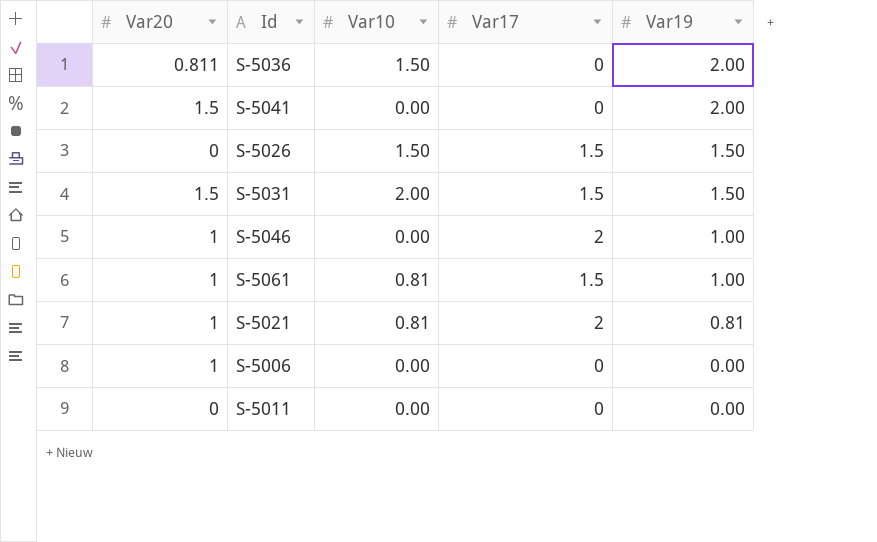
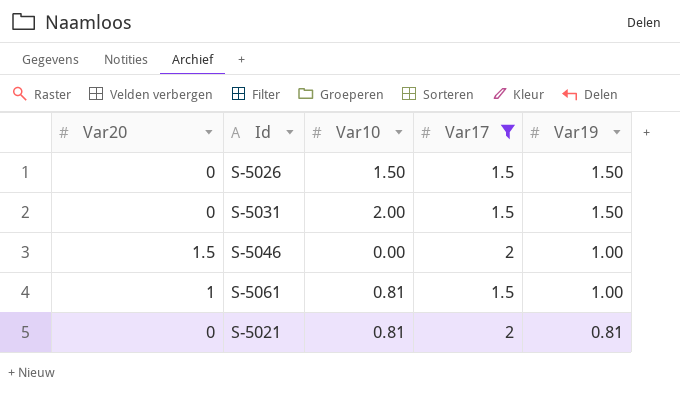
filter: none -> Var17 != 0
S-5031 | Var20: 1.5 -> 0
S-5046 | Var20: 1 -> 1.5
S-5021 | Var20: 1 -> 0

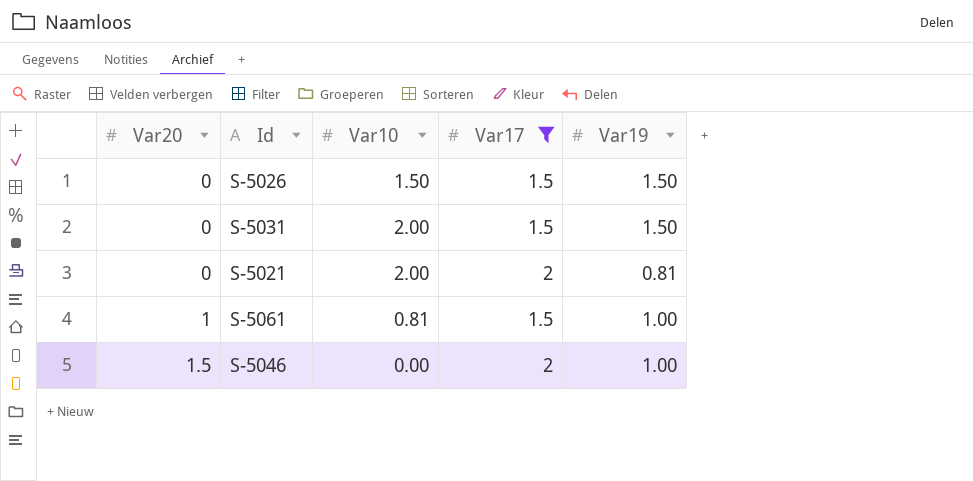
row order: Var19 descending -> Var20 ascending
S-5021 | Var10: 0.81 -> 2.00

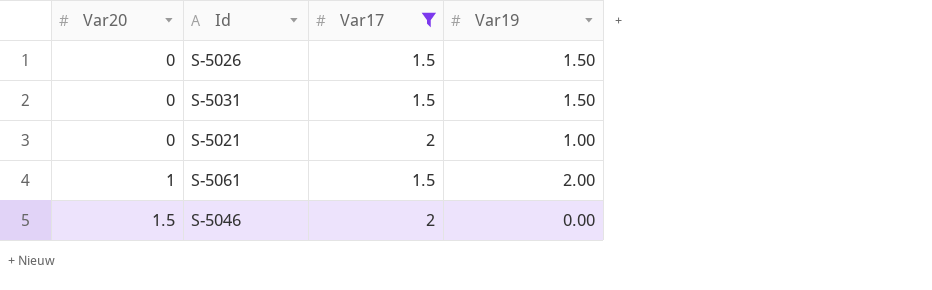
column Var10 | position: 3 -> none
S-5021 | Var19: 0.81 -> 1.00
S-5061 | Var19: 1.00 -> 2.00
S-5046 | Var19: 1.00 -> 0.00

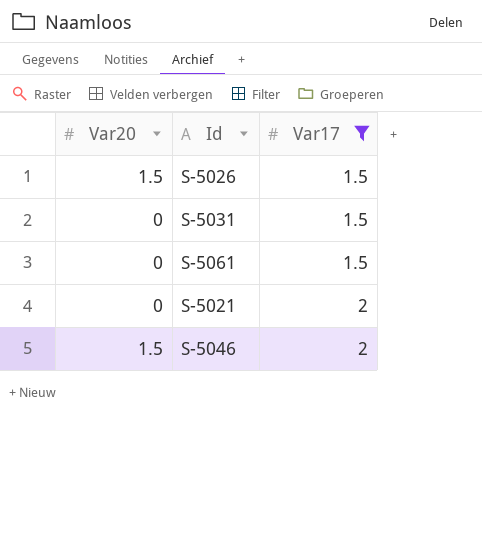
row order: Var20 ascending -> Var17 ascending
column Var19 | position: 4 -> none
S-5026 | Var20: 0 -> 1.5
S-5061 | Var20: 1 -> 0

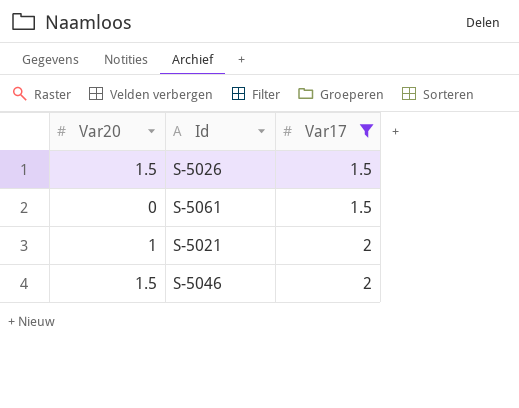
row S-5031: 0 | 1.5 -> none
S-5021 | Var20: 0 -> 1

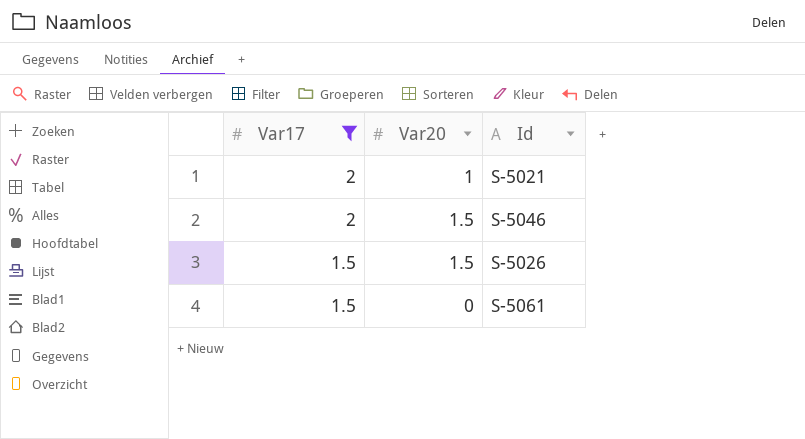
row order: Var17 ascending -> Var17 descending
column Var17 | position: 3 -> 1

